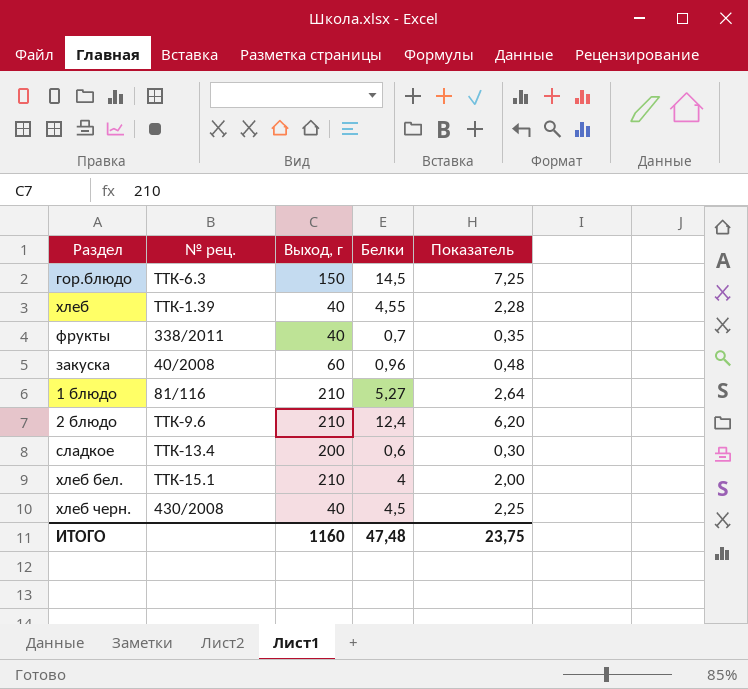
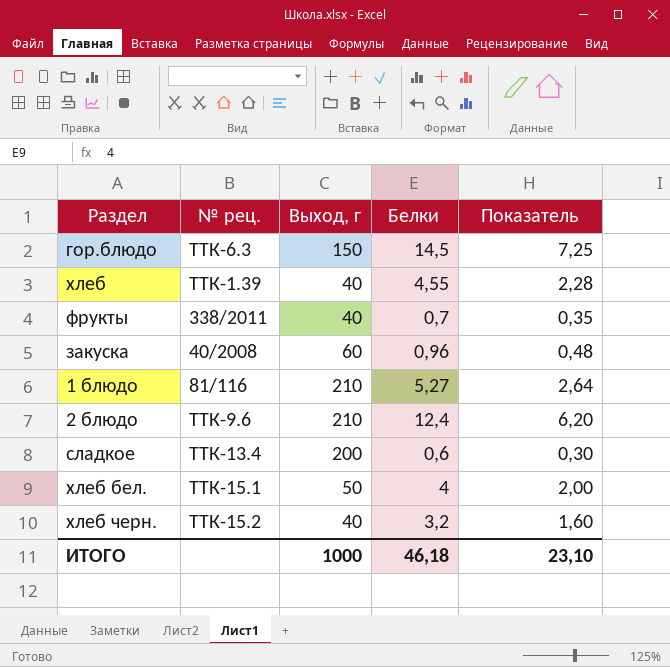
хлеб бел. | Выход, г: 210 -> 50
хлеб черн. | № рец.: 430/2008 -> ТТК-15.2
хлеб черн. | Белки: 4,5 -> 3,2
хлеб черн. | Показатель: 2,25 -> 1,60
ИТОГО | Выход, г: 1160 -> 1000
ИТОГО | Белки: 47,48 -> 46,18
ИТОГО | Показатель: 23,75 -> 23,10

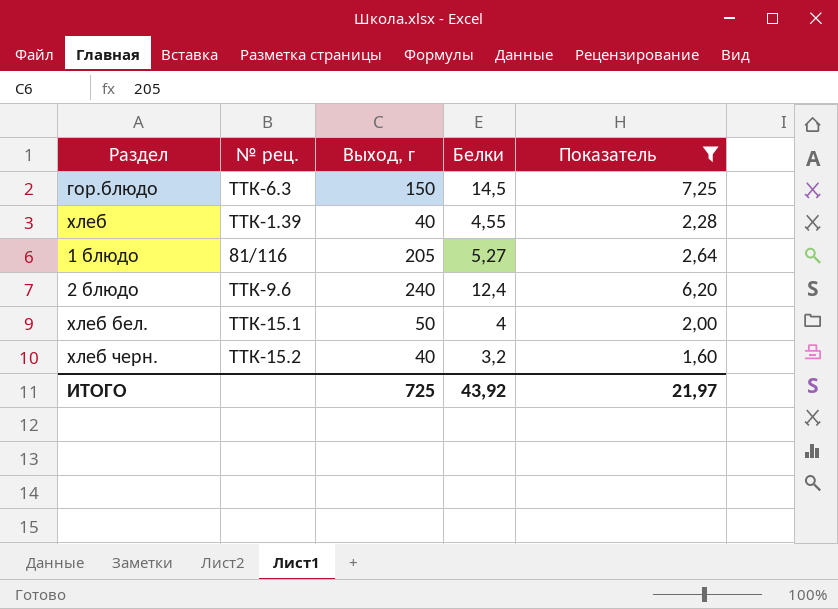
filter: none -> Показатель >= 1,60
1 блюдо | Выход, г: 210 -> 205
2 блюдо | Выход, г: 210 -> 240
ИТОГО | Выход, г: 1000 -> 725
ИТОГО | Белки: 46,18 -> 43,92
ИТОГО | Показатель: 23,10 -> 21,97

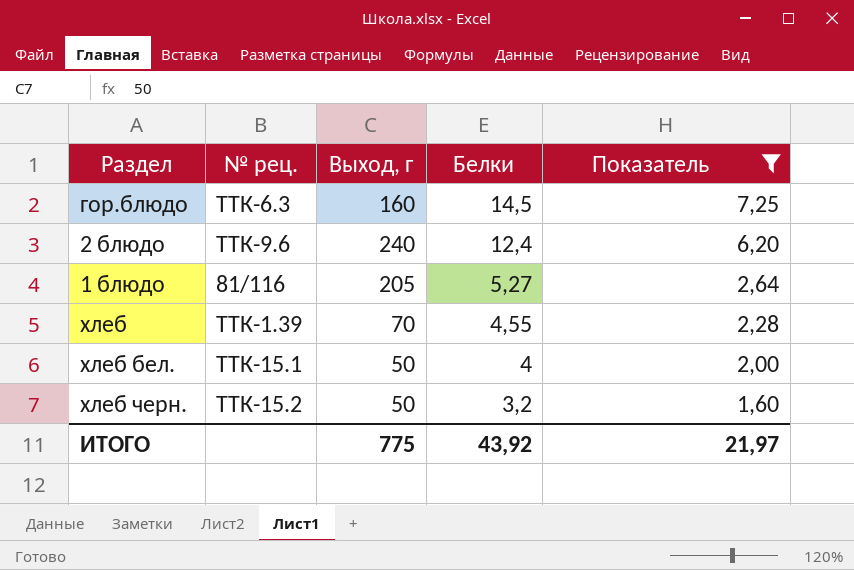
row order: none -> Белки descending
гор.блюдо | Выход, г: 150 -> 160
хлеб | Выход, г: 40 -> 70
хлеб черн. | Выход, г: 40 -> 50
ИТОГО | Выход, г: 725 -> 775

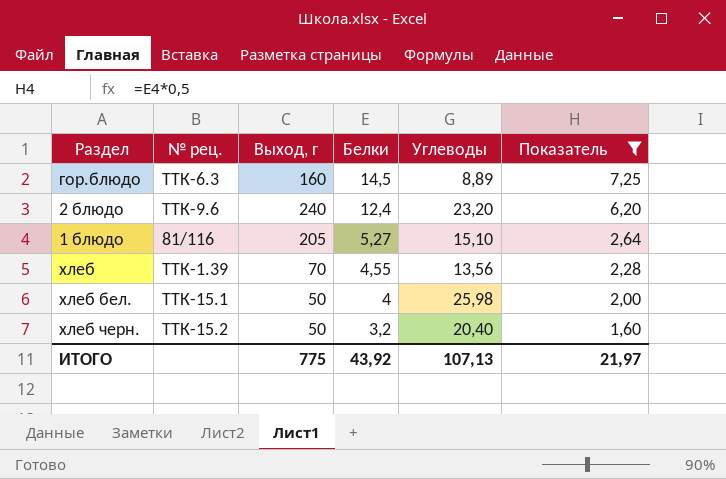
column Углеводы | position: none -> 5

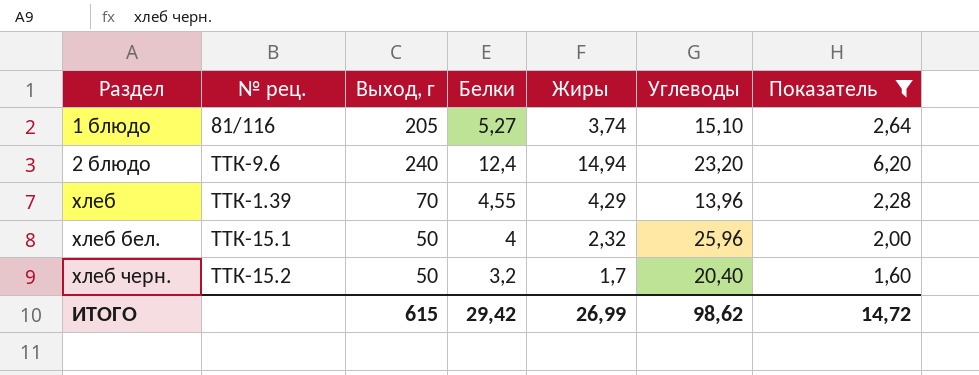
row order: Белки descending -> Раздел ascending
column Жиры | position: none -> 5
row гор.блюдо: ТТК-6.3 | 160 | 14,5 | 8,89 | 7,25 -> none
хлеб | Углеводы: 13,56 -> 13,96
хлеб бел. | Углеводы: 25,98 -> 25,96
ИТОГО | Выход, г: 775 -> 615
ИТОГО | Белки: 43,92 -> 29,42
ИТОГО | Углеводы: 107,13 -> 98,62
ИТОГО | Показатель: 21,97 -> 14,72

